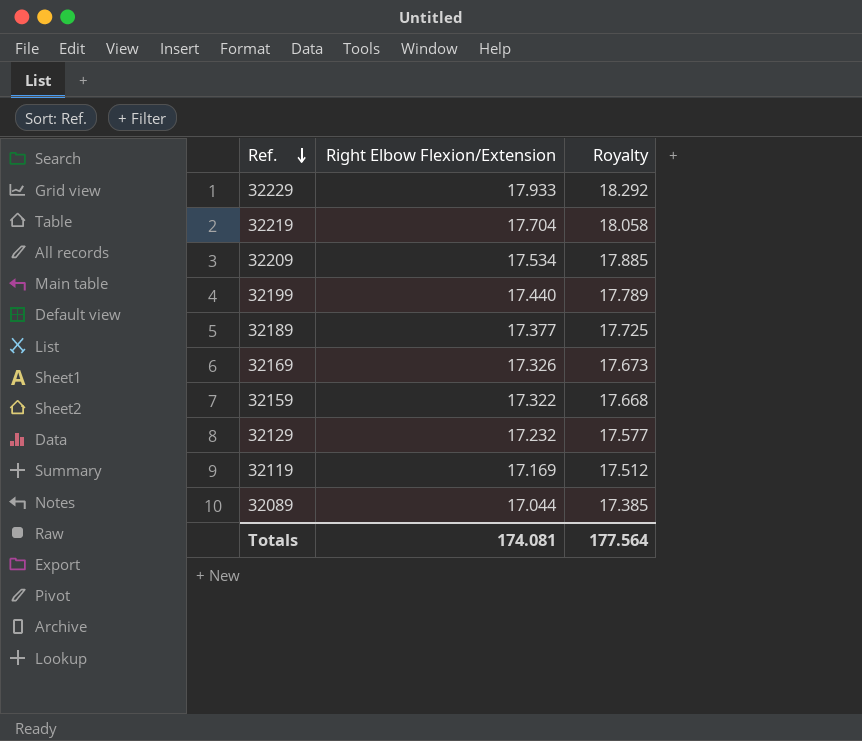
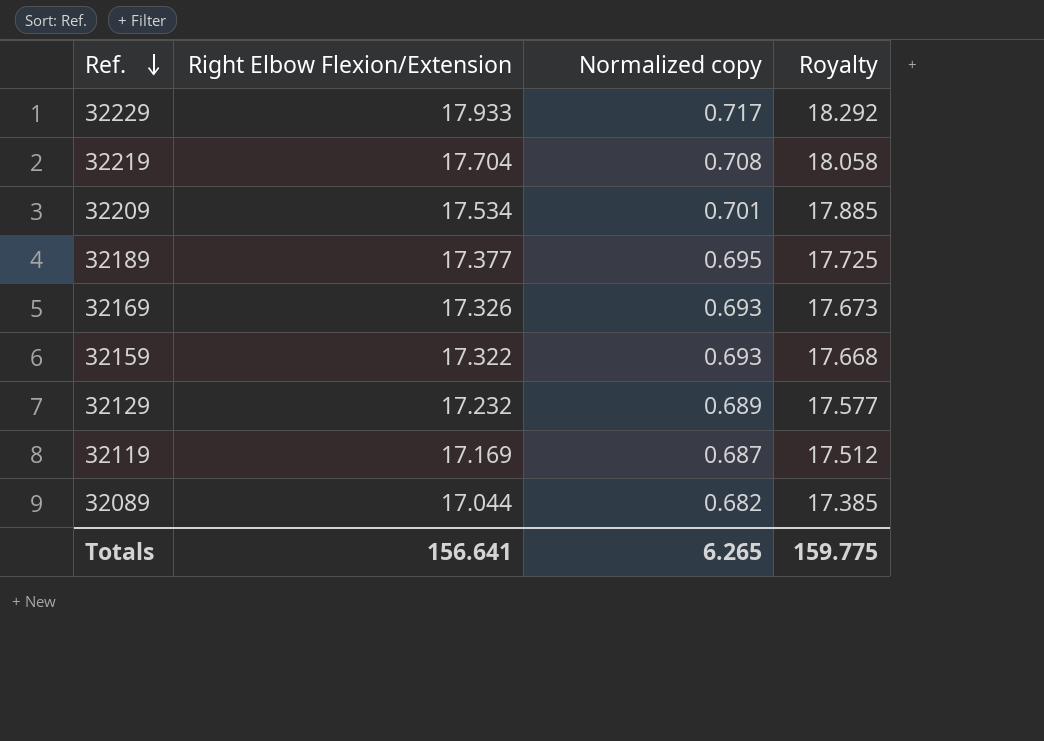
column Normalized copy | formula: none -> [Right Elbow Flexion/Extension] * 0.04
row 32199: 17.440 | 17.789 -> none
Totals | Right Elbow Flexion/Extension: 174.081 -> 156.641
Totals | Royalty: 177.564 -> 159.775

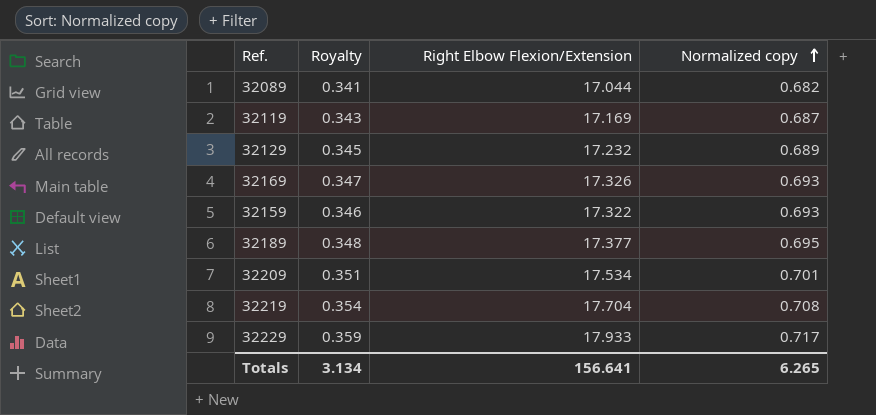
row order: Ref. descending -> Normalized copy ascending
column Royalty | formula: [Right Elbow Flexion/Extension] * 1.02 -> [Right Elbow Flexion/Extension] * 0.02
column Royalty | position: 4 -> 2
Totals | Royalty: 159.775 -> 3.134

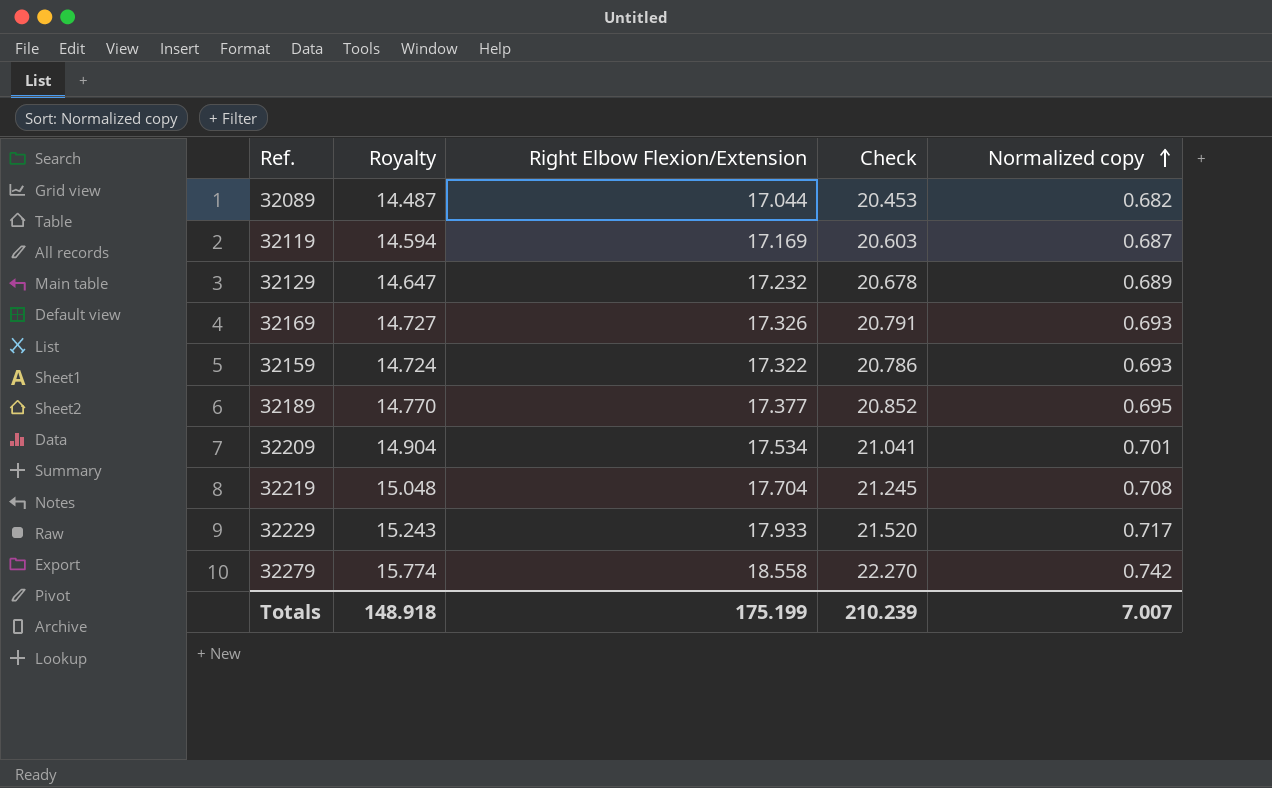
column Royalty | formula: [Right Elbow Flexion/Extension] * 0.02 -> [Right Elbow Flexion/Extension] * 0.85
column Check | formula: none -> [Right Elbow Flexion/Extension] * 1.2
row 32279: none -> 15.774 | 18.558 | 22.270 | 0.742
Totals | Royalty: 3.134 -> 148.918
Totals | Right Elbow Flexion/Extension: 156.641 -> 175.199
Totals | Normalized copy: 6.265 -> 7.007

